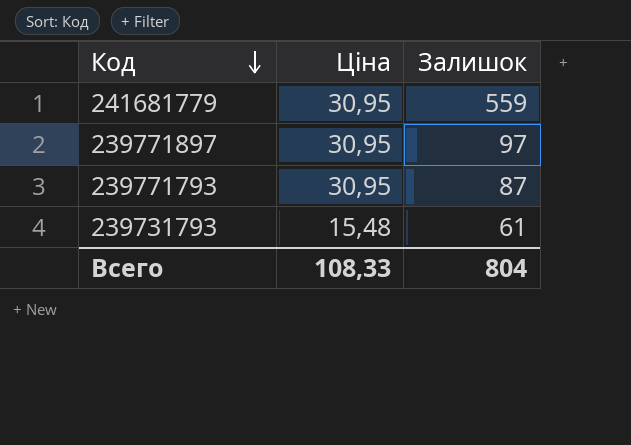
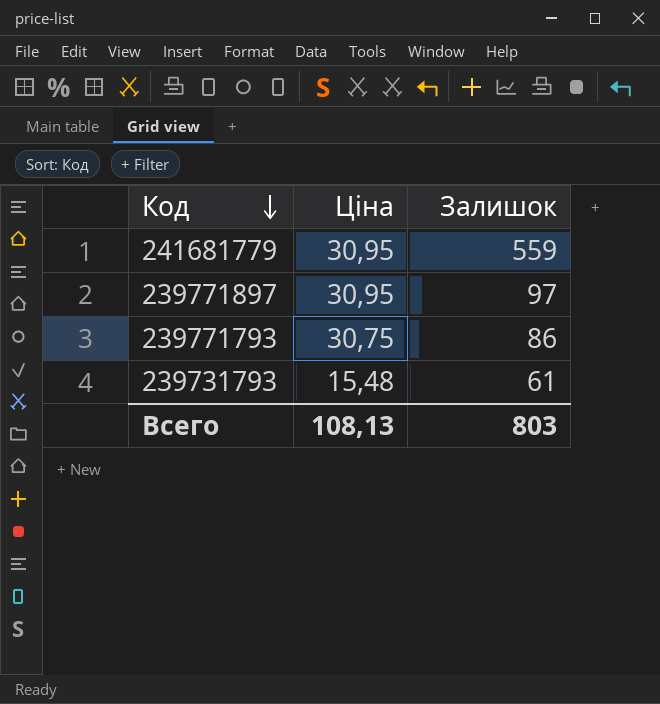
239771793 | Ціна: 30,95 -> 30,75
239771793 | Залишок: 87 -> 86
Всего | Ціна: 108,33 -> 108,13
Всего | Залишок: 804 -> 803

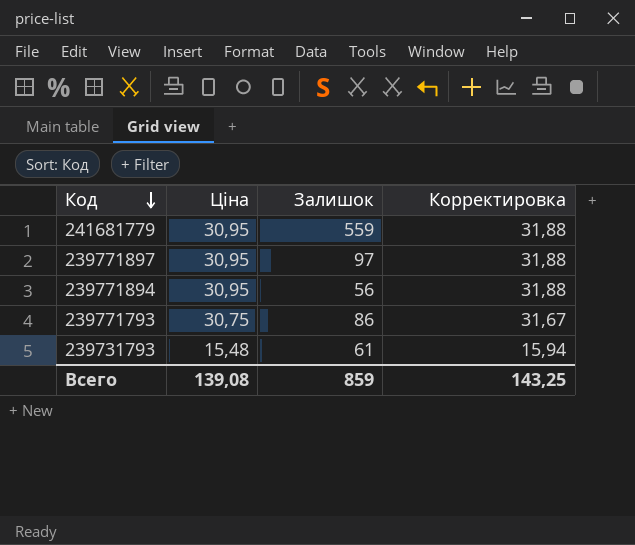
column Корректировка | formula: none -> [Ціна] * 1,03
row 239771894: none -> 30,95 | 56 | 31,88
Всего | Ціна: 108,13 -> 139,08
Всего | Залишок: 803 -> 859

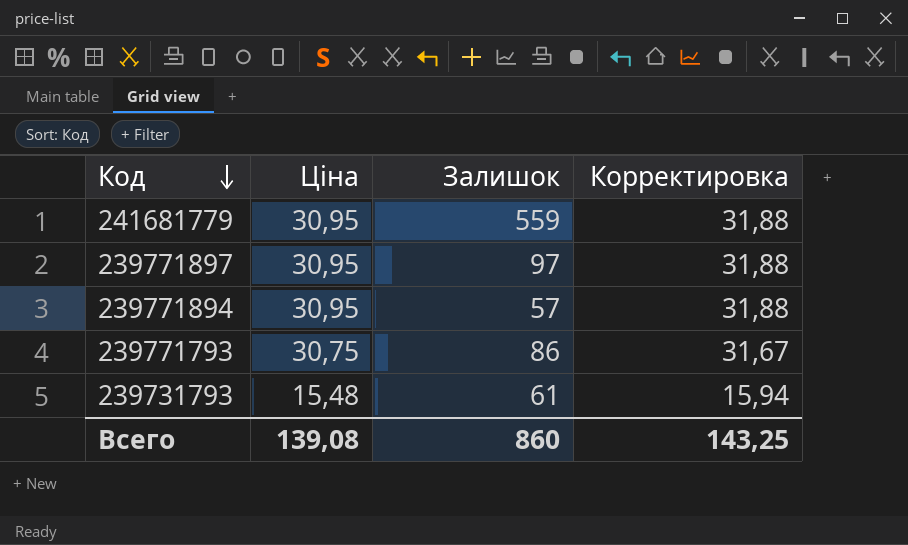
239771894 | Залишок: 56 -> 57
Всего | Залишок: 859 -> 860

